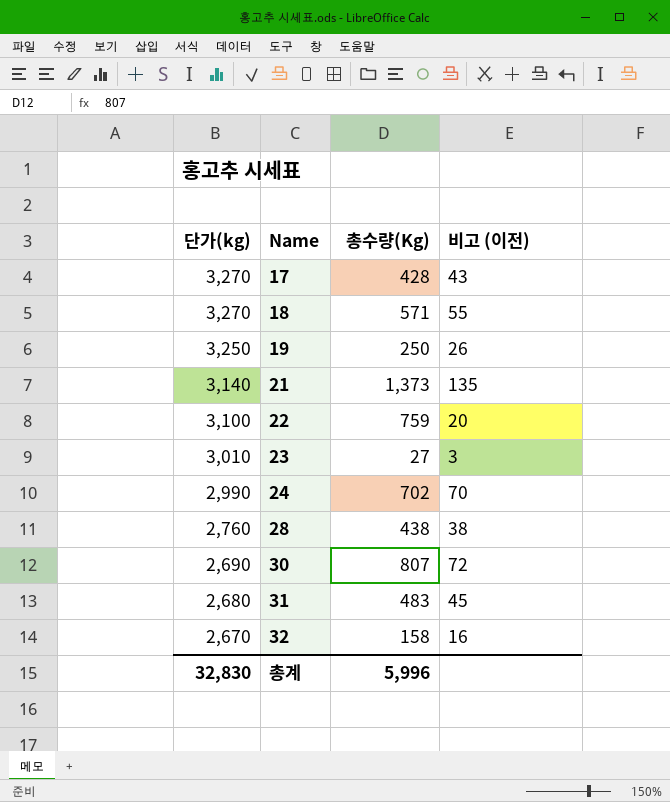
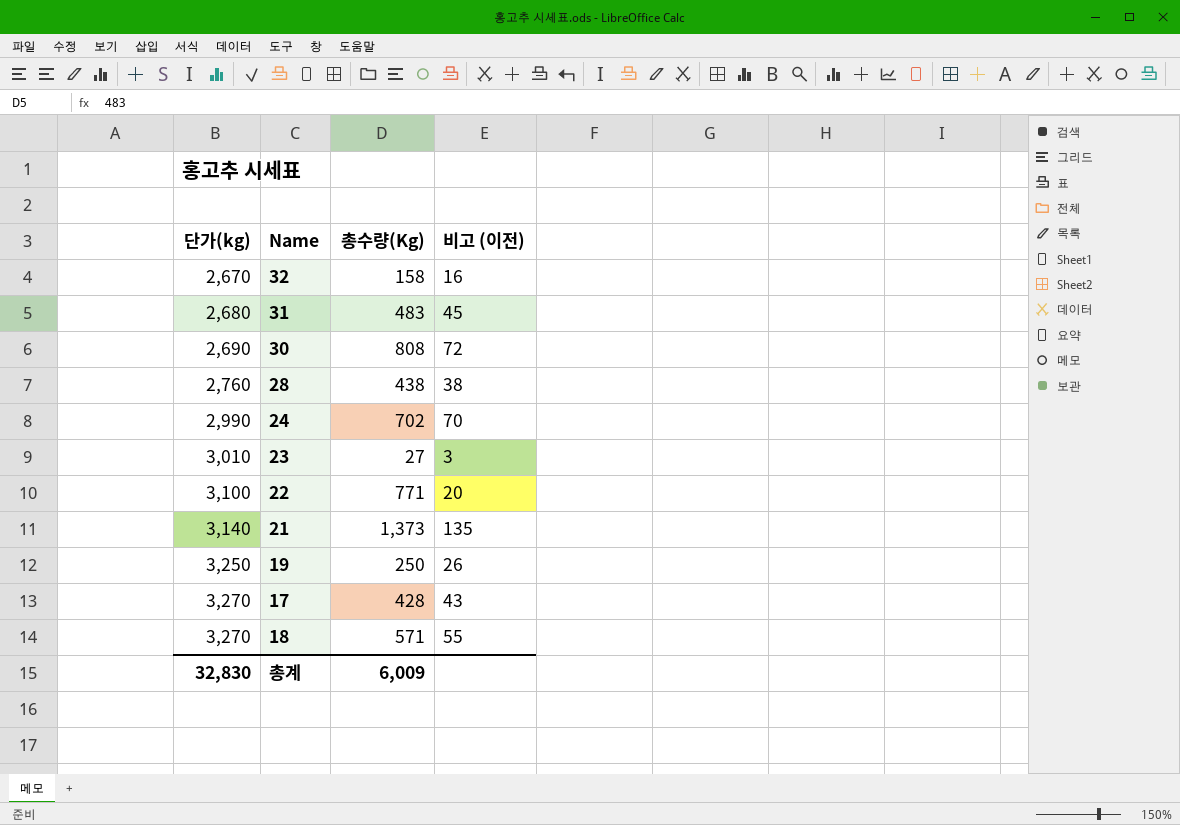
row order: 단가(kg) descending -> 단가(kg) ascending
30 | 총수량(Kg): 807 -> 808
22 | 총수량(Kg): 759 -> 771
총계 | 총수량(Kg): 5,996 -> 6,009

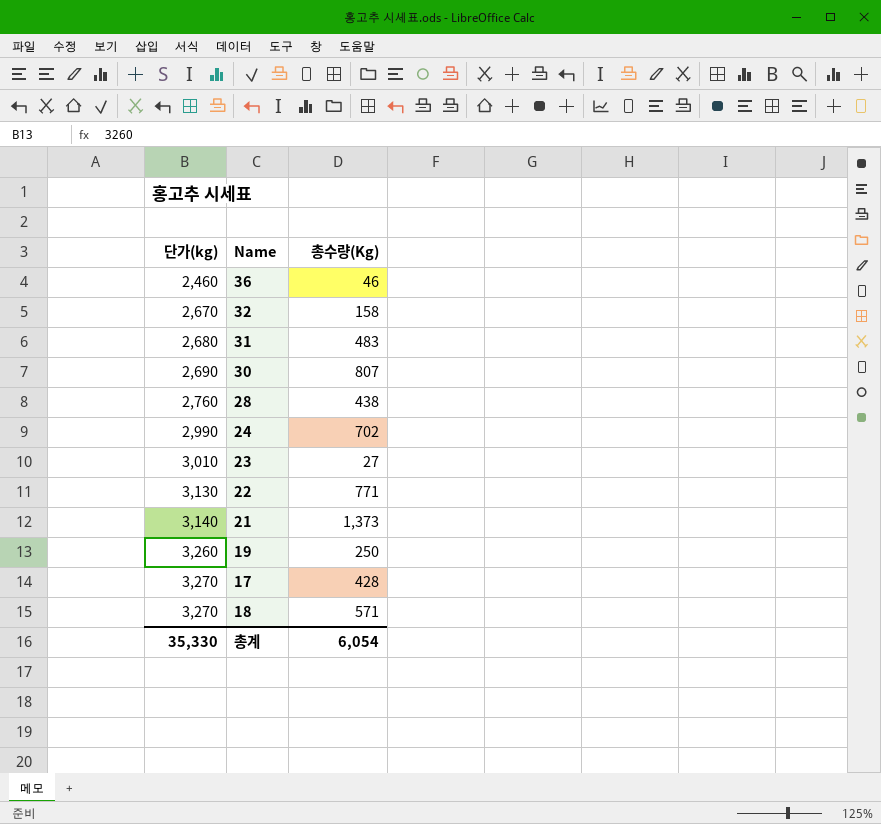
column 비고 (이전) | position: 4 -> none
row 36: none -> 2,460 | 46
30 | 총수량(Kg): 808 -> 807
22 | 단가(kg): 3,100 -> 3,130
19 | 단가(kg): 3,250 -> 3,260
총계 | 단가(kg): 32,830 -> 35,330
총계 | 총수량(Kg): 6,009 -> 6,054

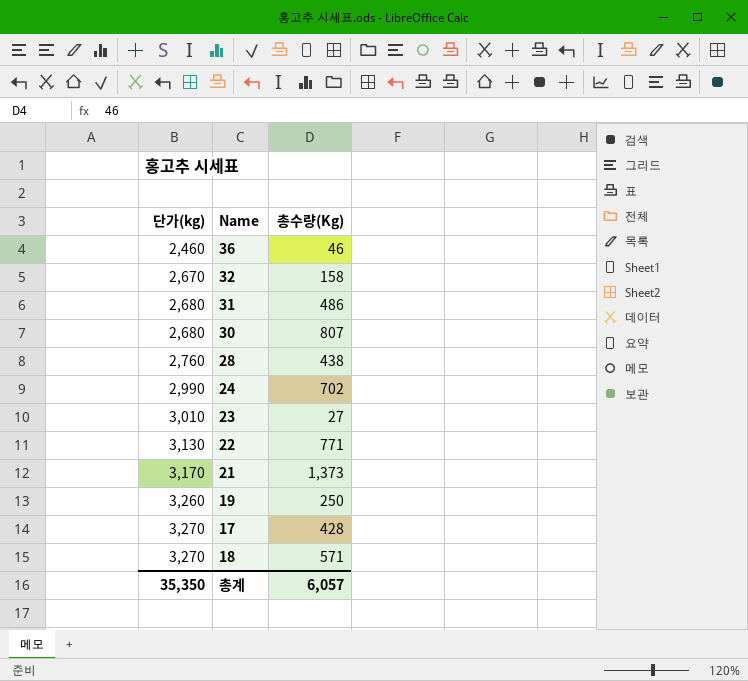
31 | 총수량(Kg): 483 -> 486
30 | 단가(kg): 2,690 -> 2,680
21 | 단가(kg): 3,140 -> 3,170
총계 | 단가(kg): 35,330 -> 35,350
총계 | 총수량(Kg): 6,054 -> 6,057

